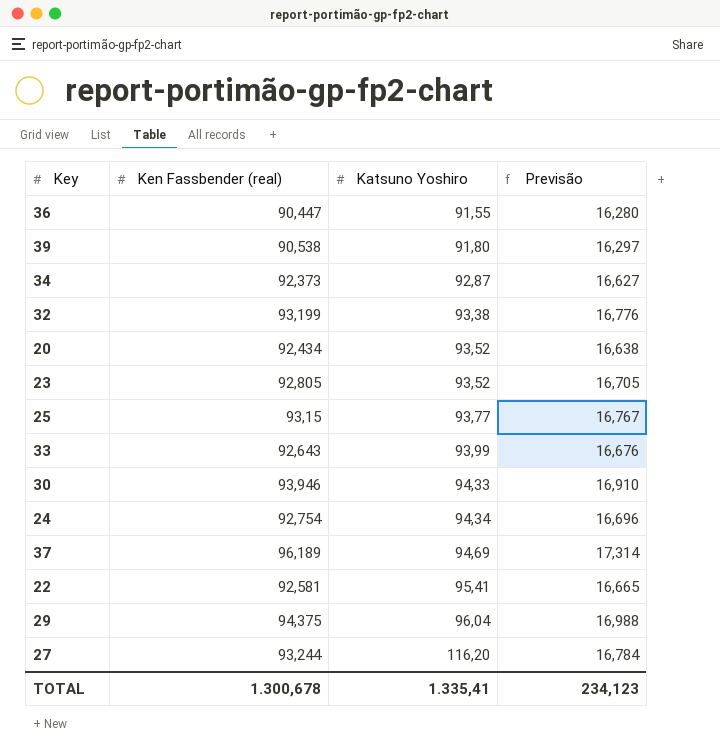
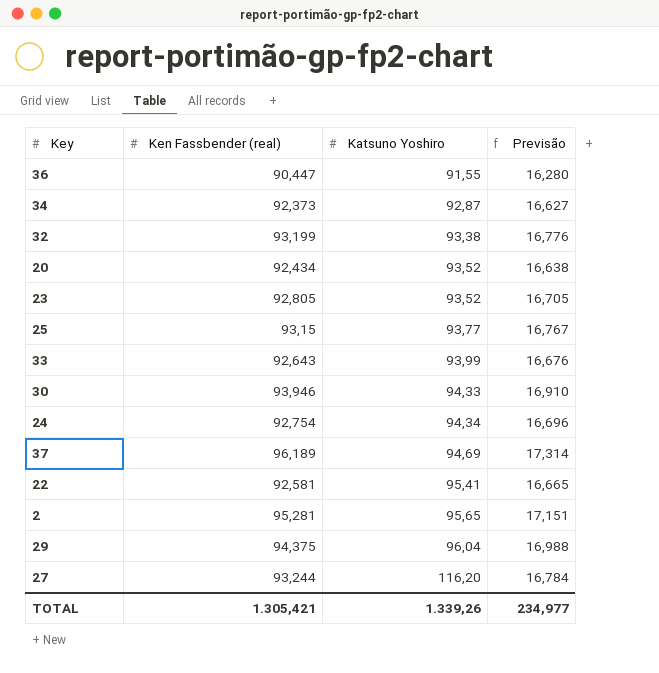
row 39: 90,538 | 91,80 | 16,297 -> none
row 2: none -> 95,281 | 95,65 | 17,151
TOTAL | Ken Fassbender (real): 1.300,678 -> 1.305,421
TOTAL | Katsuno Yoshiro: 1.335,41 -> 1.339,26
TOTAL | Previsão: 234,123 -> 234,977

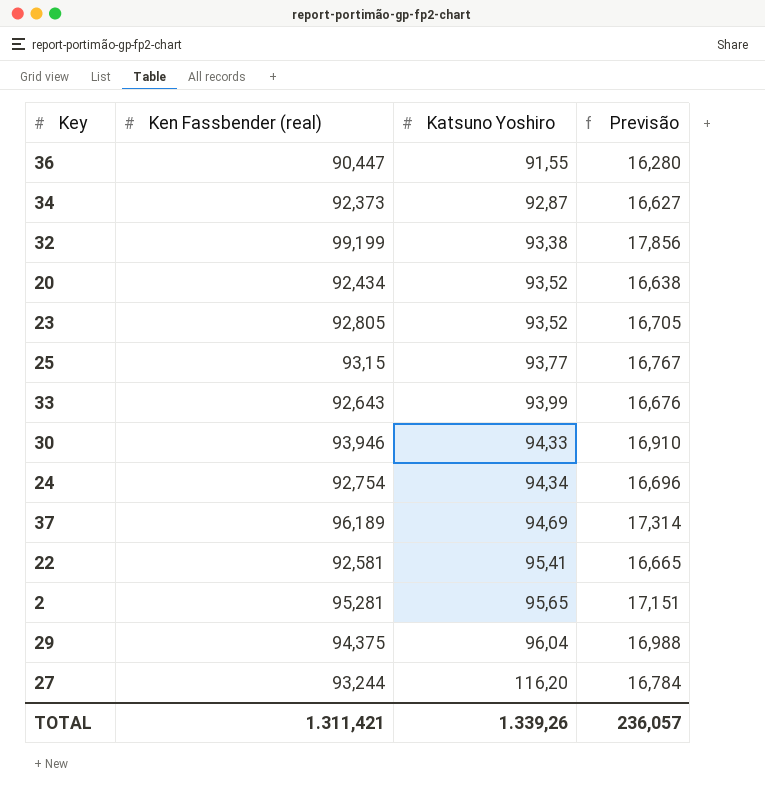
32 | Ken Fassbender (real): 93,199 -> 99,199
32 | Previsão: 16,776 -> 17,856
TOTAL | Ken Fassbender (real): 1.305,421 -> 1.311,421
TOTAL | Previsão: 234,977 -> 236,057

